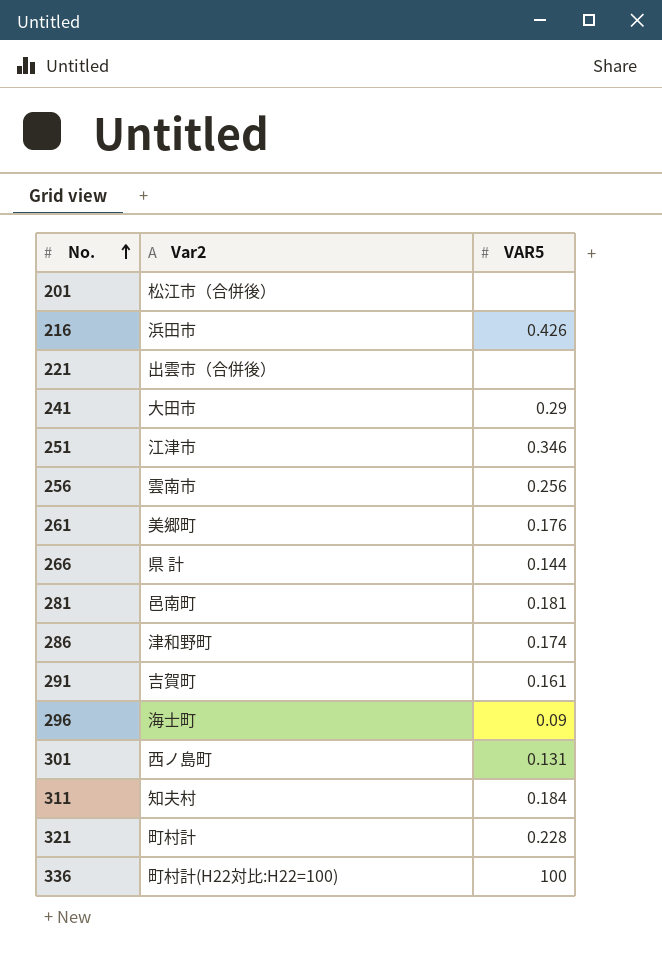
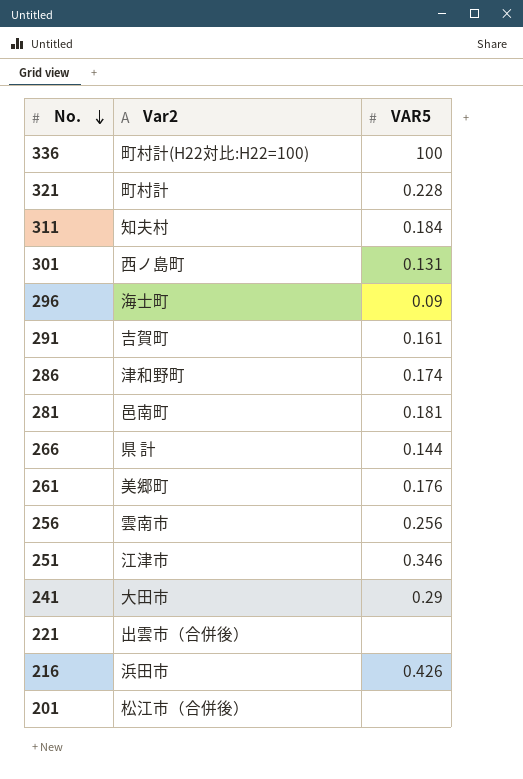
row order: No. ascending -> No. descending

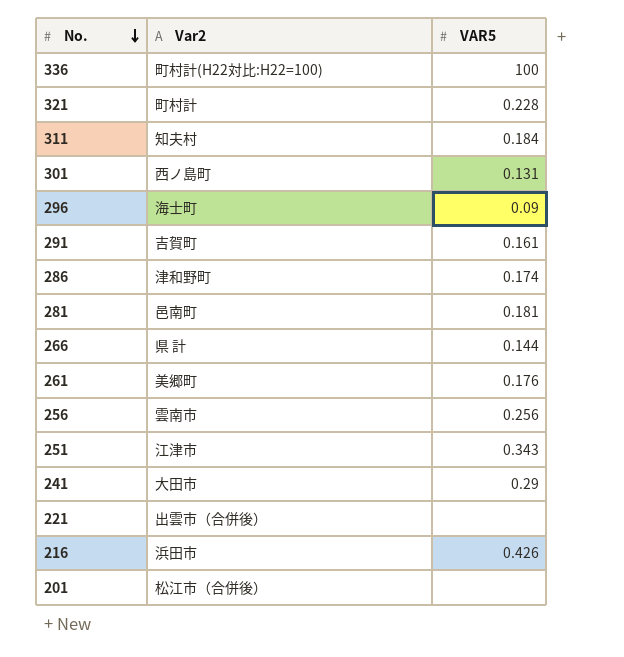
251 | VAR5: 0.346 -> 0.343

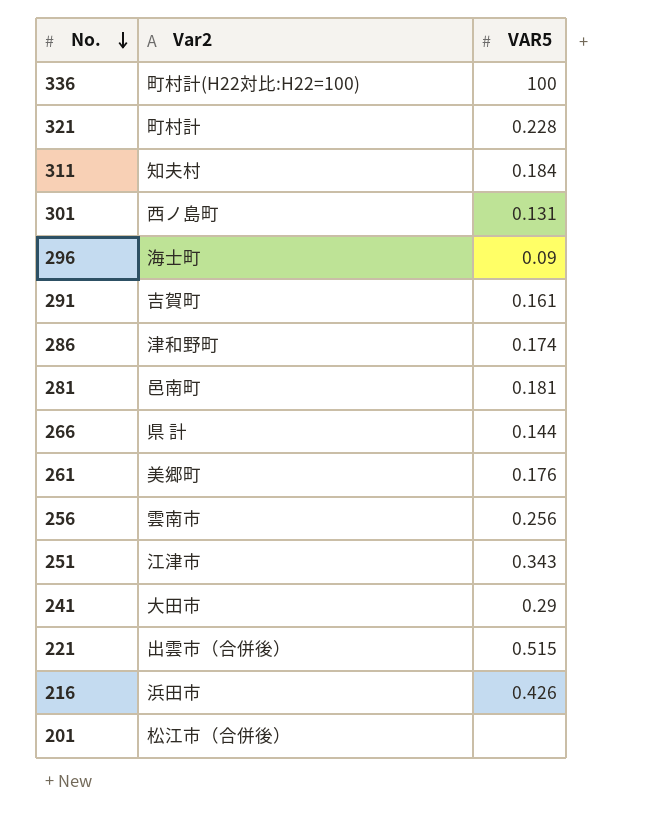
221 | VAR5: none -> 0.515

